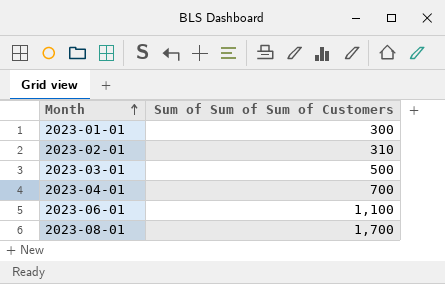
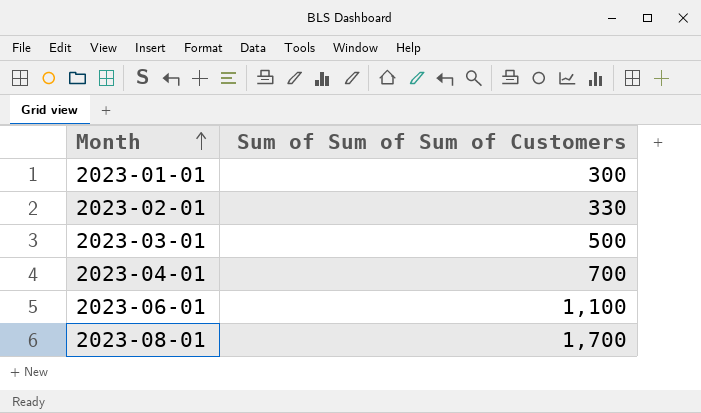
2023-02-01 | Sum of Sum of Sum of Customers: 310 -> 330

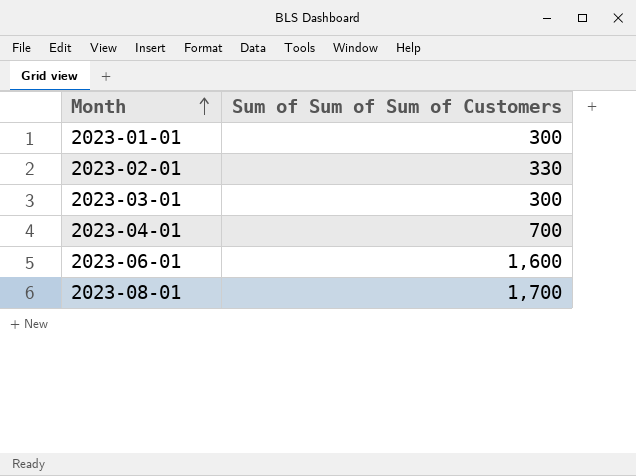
2023-03-01 | Sum of Sum of Sum of Customers: 500 -> 300
2023-06-01 | Sum of Sum of Sum of Customers: 1,100 -> 1,600

